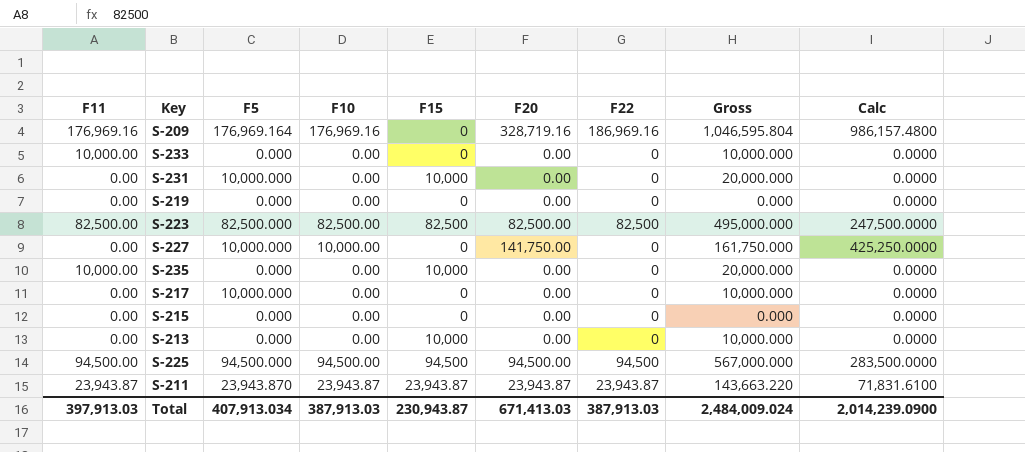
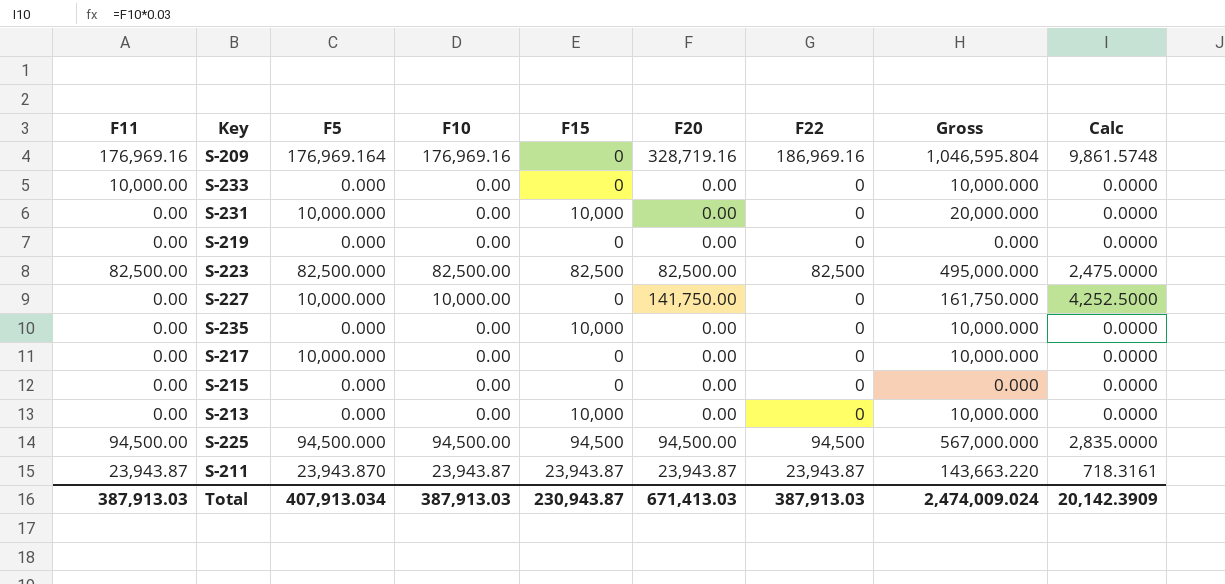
column Calc | formula: [F20] * 3 -> [F20] * 0.03
S-235 | F11: 10,000.00 -> 0.00
S-235 | Gross: 20,000.000 -> 10,000.000
Total | F11: 397,913.03 -> 387,913.03
Total | Gross: 2,484,009.024 -> 2,474,009.024
Total | Calc: 2,014,239.0900 -> 20,142.3909

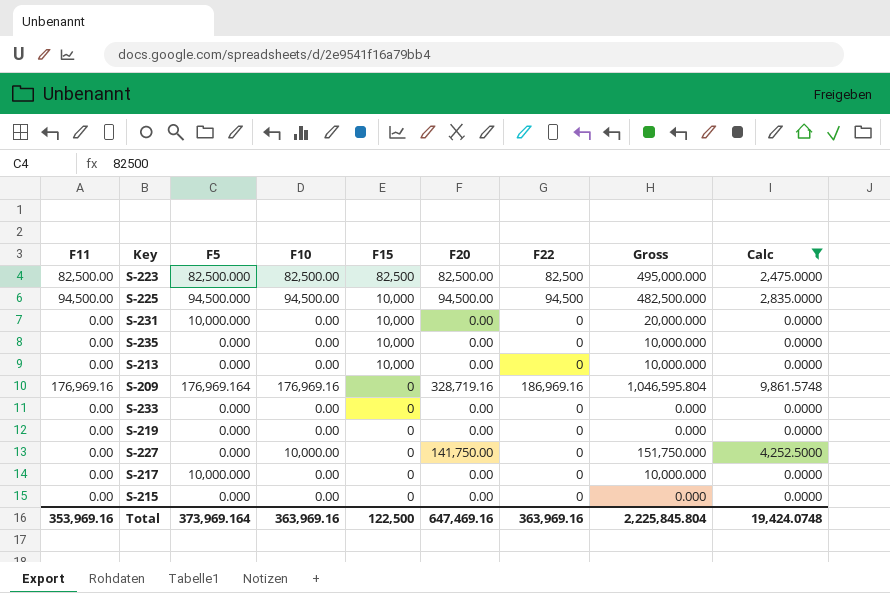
filter: none -> Calc != 718.3161
row order: none -> F15 descending
S-225 | F15: 94,500 -> 10,000
S-225 | Gross: 567,000.000 -> 482,500.000
S-233 | F11: 10,000.00 -> 0.00
S-233 | Gross: 10,000.000 -> 0.000
S-227 | F5: 10,000.000 -> 0.000
S-227 | Gross: 161,750.000 -> 151,750.000
Total | F11: 387,913.03 -> 353,969.16
Total | F5: 407,913.034 -> 373,969.164
Total | F10: 387,913.03 -> 363,969.16
Total | F15: 230,943.87 -> 122,500
Total | F20: 671,413.03 -> 647,469.16
Total | F22: 387,913.03 -> 363,969.16
Total | Gross: 2,474,009.024 -> 2,225,845.804
Total | Calc: 20,142.3909 -> 19,424.0748

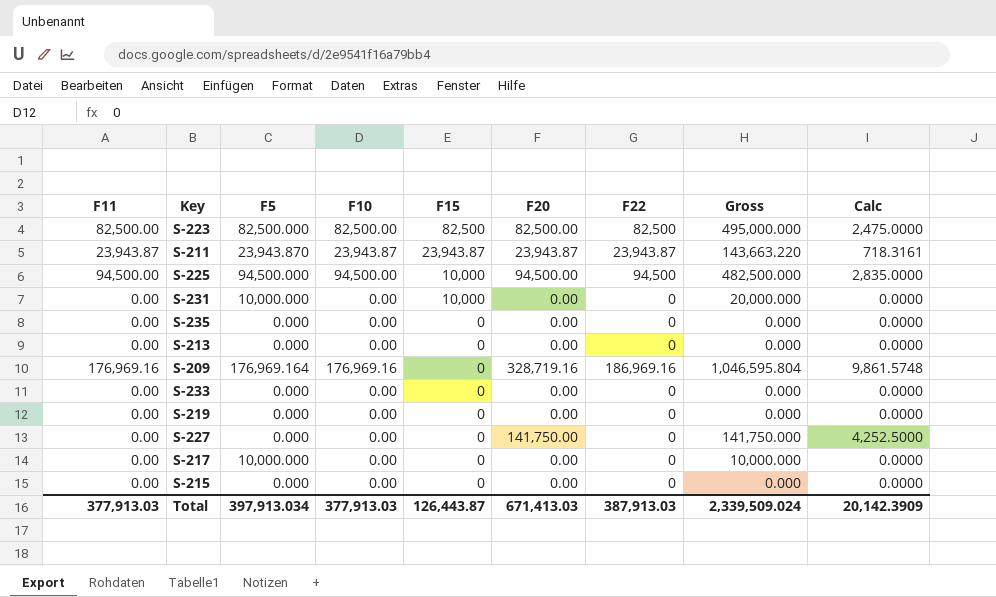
filter: Calc != 718.3161 -> none
S-235 | F15: 10,000 -> 0
S-235 | Gross: 10,000.000 -> 0.000
S-213 | F15: 10,000 -> 0
S-213 | Gross: 10,000.000 -> 0.000
S-227 | F10: 10,000.00 -> 0.00
S-227 | Gross: 151,750.000 -> 141,750.000
Total | F11: 353,969.16 -> 377,913.03
Total | F5: 373,969.164 -> 397,913.034
Total | F10: 363,969.16 -> 377,913.03
Total | F15: 122,500 -> 126,443.87
Total | F20: 647,469.16 -> 671,413.03
Total | F22: 363,969.16 -> 387,913.03
Total | Gross: 2,225,845.804 -> 2,339,509.024
Total | Calc: 19,424.0748 -> 20,142.3909

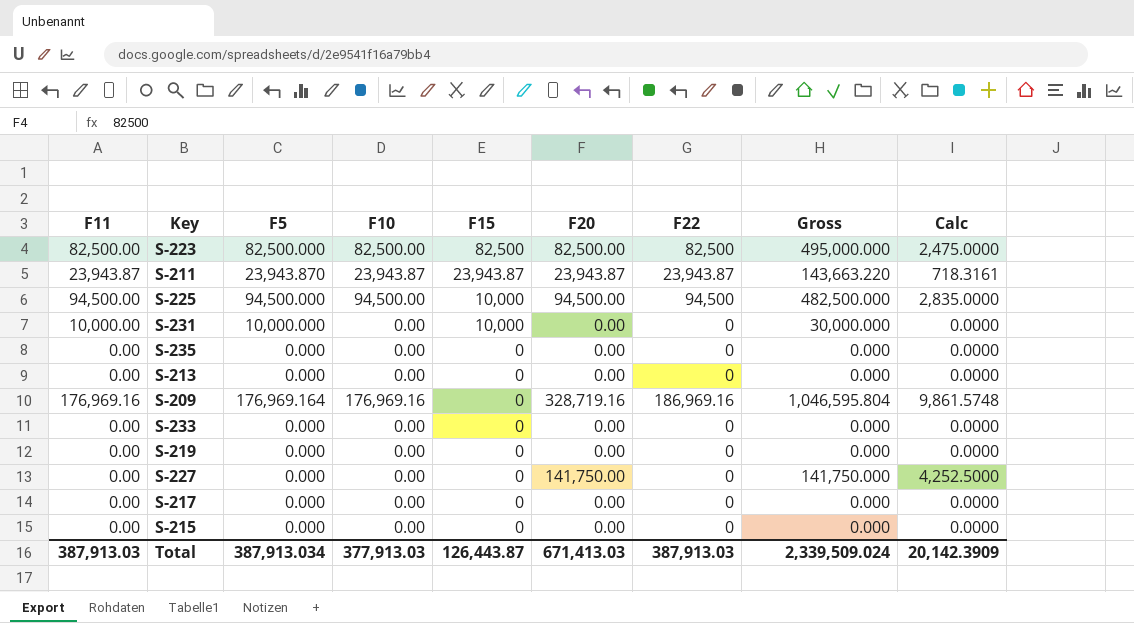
S-231 | F11: 0.00 -> 10,000.00
S-231 | Gross: 20,000.000 -> 30,000.000
S-217 | F5: 10,000.000 -> 0.000
S-217 | Gross: 10,000.000 -> 0.000
Total | F11: 377,913.03 -> 387,913.03
Total | F5: 397,913.034 -> 387,913.034

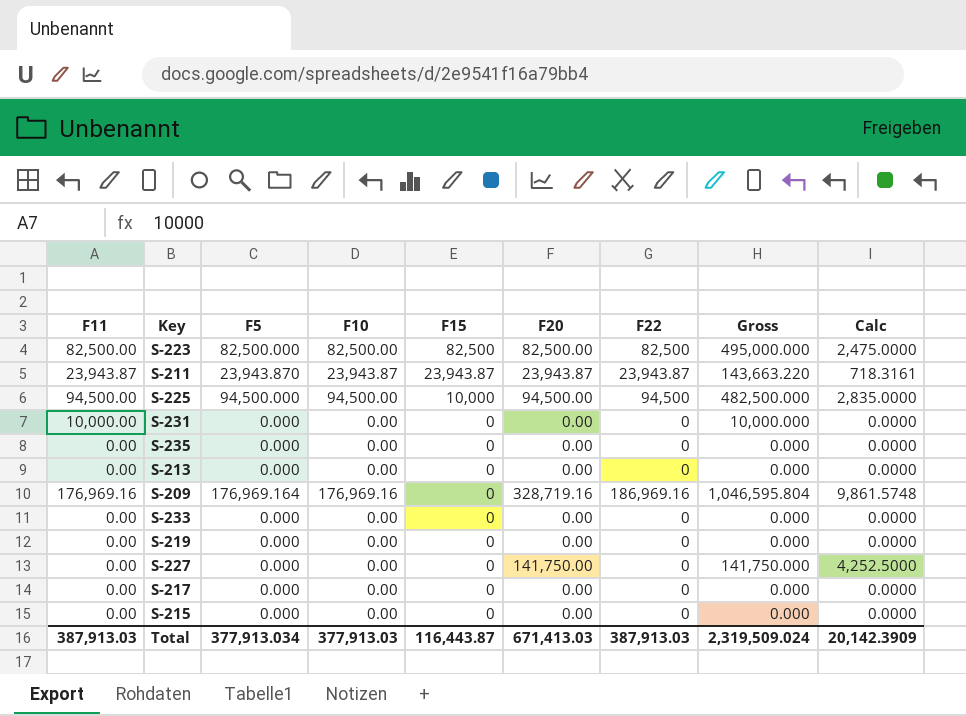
S-231 | F5: 10,000.000 -> 0.000
S-231 | F15: 10,000 -> 0
S-231 | Gross: 30,000.000 -> 10,000.000
Total | F5: 387,913.034 -> 377,913.034
Total | F15: 126,443.87 -> 116,443.87
Total | Gross: 2,339,509.024 -> 2,319,509.024

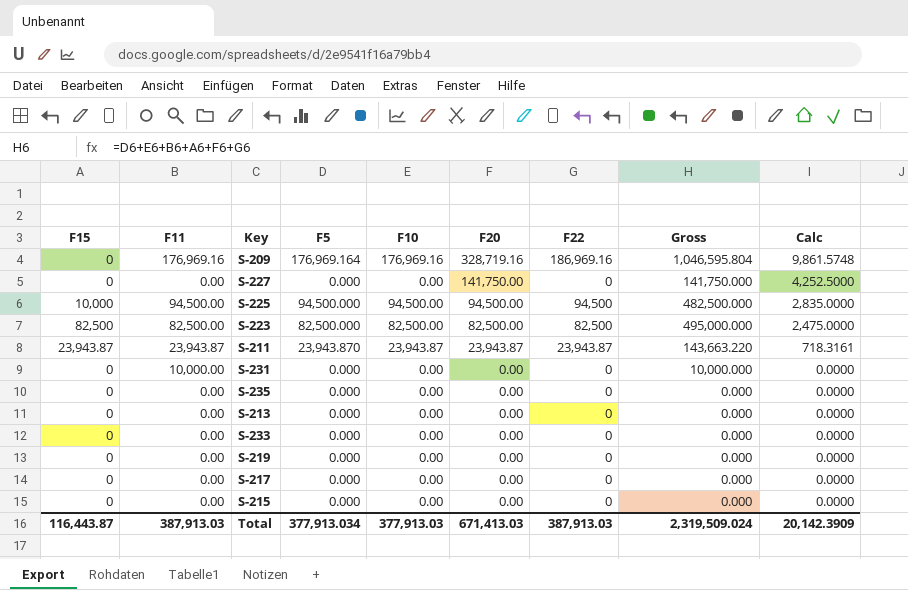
row order: F15 descending -> F20 descending
column F15 | position: 5 -> 1

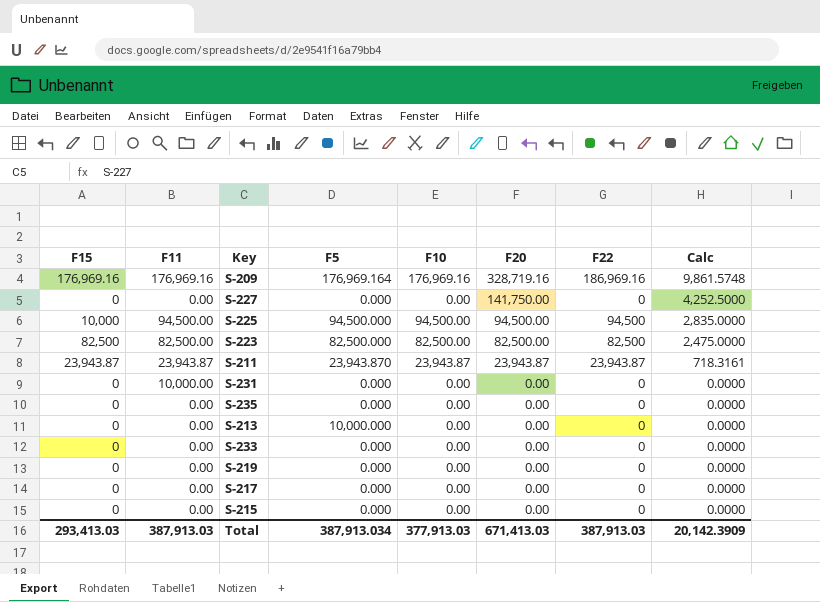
column Gross | formula: [F15] + [F11] + [F5] + [F10] + [F20] + [F22] -> none
S-209 | F15: 0 -> 176,969.16
S-213 | F5: 0.000 -> 10,000.000
Total | F15: 116,443.87 -> 293,413.03
Total | F5: 377,913.034 -> 387,913.034

